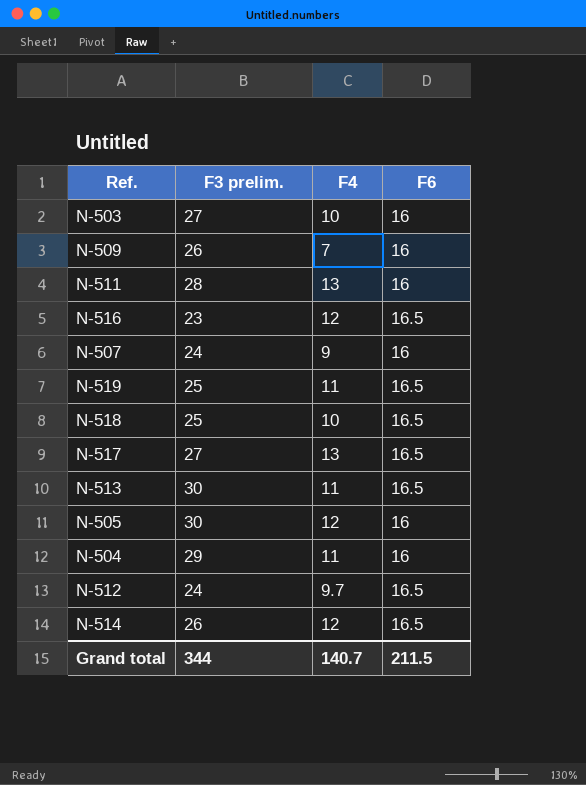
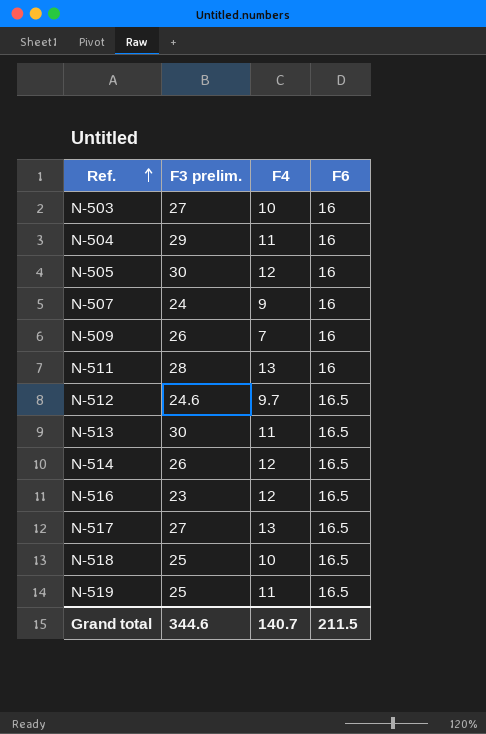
row order: none -> Ref. ascending
N-512 | F3 prelim.: 24 -> 24.6
Grand total | F3 prelim.: 344 -> 344.6

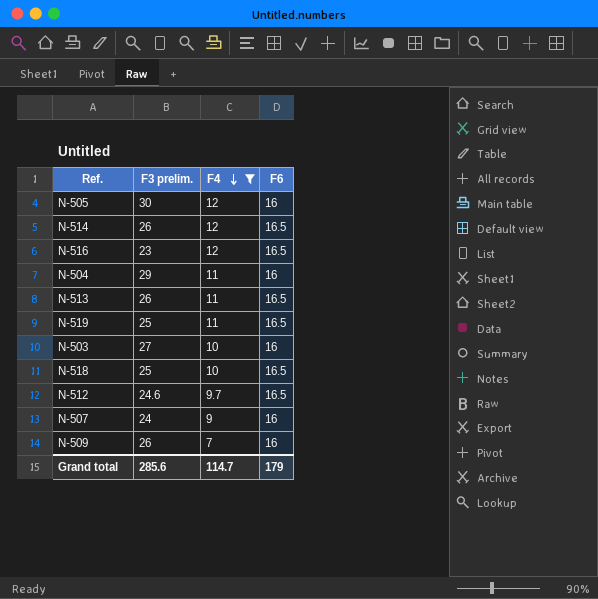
filter: none -> F4 != 13
row order: Ref. ascending -> F4 descending
N-513 | F3 prelim.: 30 -> 26
Grand total | F3 prelim.: 344.6 -> 285.6
Grand total | F4: 140.7 -> 114.7
Grand total | F6: 211.5 -> 179

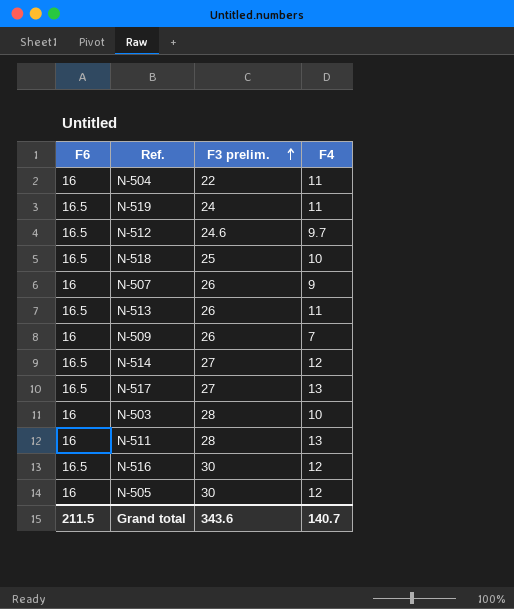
filter: F4 != 13 -> none
row order: F4 descending -> F3 prelim. ascending
column F6 | position: 4 -> 1
N-504 | F3 prelim.: 29 -> 22
N-519 | F3 prelim.: 25 -> 24
N-507 | F3 prelim.: 24 -> 26
N-514 | F3 prelim.: 26 -> 27
N-503 | F3 prelim.: 27 -> 28
N-516 | F3 prelim.: 23 -> 30
Grand total | F6: 179 -> 211.5
Grand total | F3 prelim.: 285.6 -> 343.6
Grand total | F4: 114.7 -> 140.7

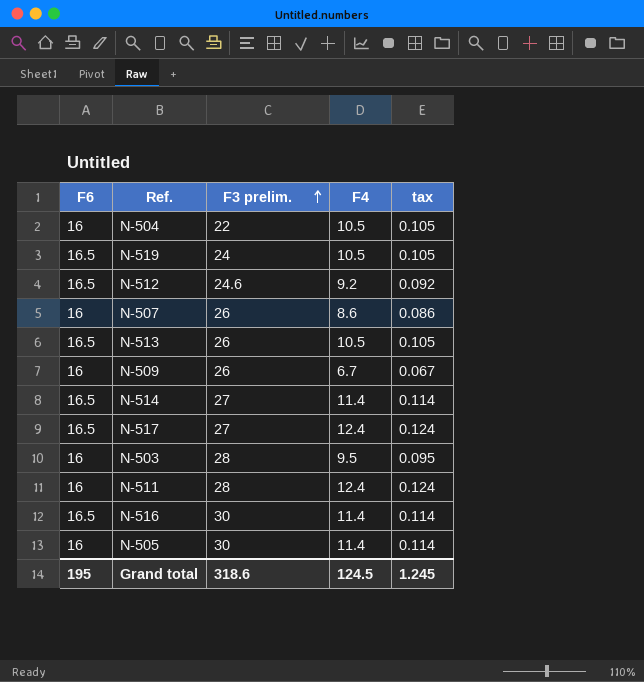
column tax | formula: none -> [F4] * 0.01
row N-518: 16.5 | 25 | 10 -> none
N-504 | F4: 11 -> 10.5
N-519 | F4: 11 -> 10.5
N-512 | F4: 9.7 -> 9.2
N-507 | F4: 9 -> 8.6
N-513 | F4: 11 -> 10.5
N-509 | F4: 7 -> 6.7
N-514 | F4: 12 -> 11.4
N-517 | F4: 13 -> 12.4
N-503 | F4: 10 -> 9.5
N-511 | F4: 13 -> 12.4
N-516 | F4: 12 -> 11.4
N-505 | F4: 12 -> 11.4
Grand total | F6: 211.5 -> 195
Grand total | F3 prelim.: 343.6 -> 318.6
Grand total | F4: 140.7 -> 124.5

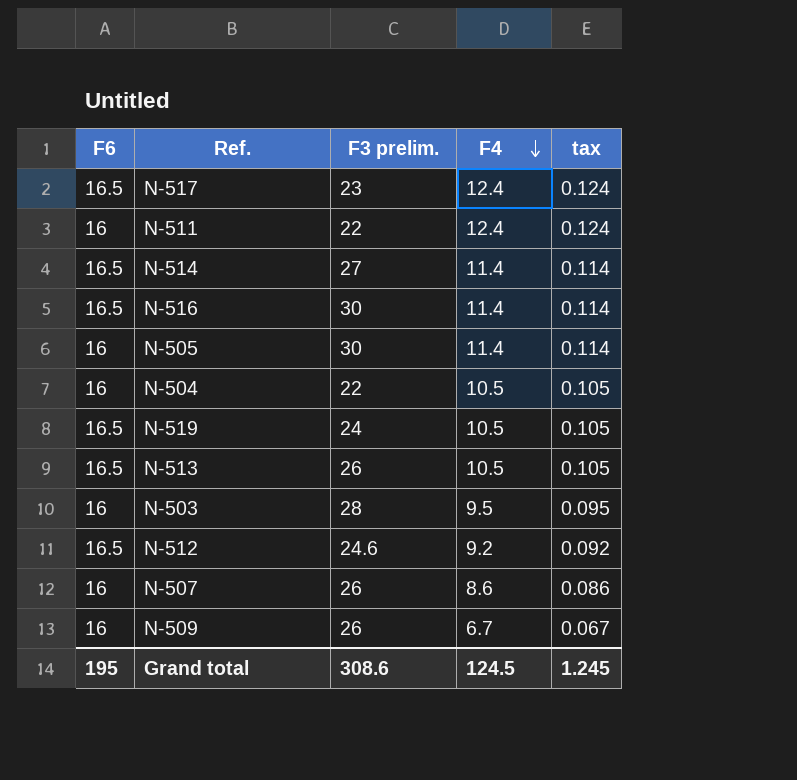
row order: F3 prelim. ascending -> F4 descending
N-517 | F3 prelim.: 27 -> 23
N-511 | F3 prelim.: 28 -> 22
Grand total | F3 prelim.: 318.6 -> 308.6

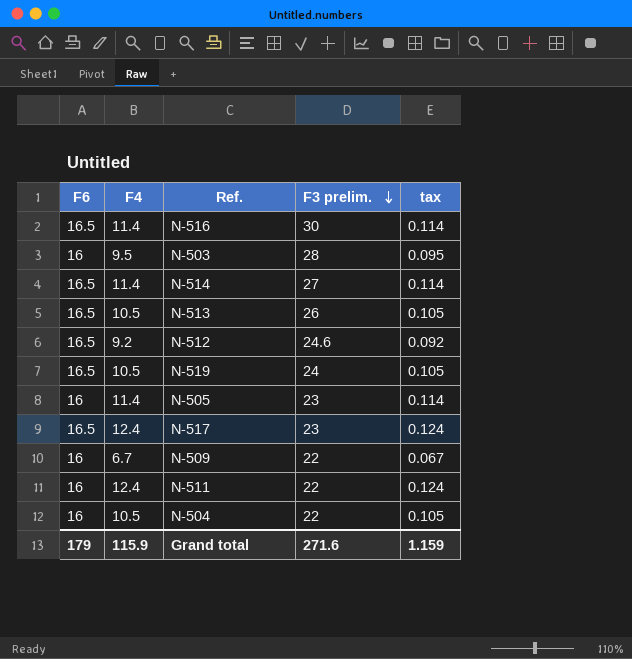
row order: F4 descending -> F3 prelim. descending
column F4 | position: 4 -> 2
row N-507: 16 | 26 | 8.6 | 0.086 -> none
N-505 | F3 prelim.: 30 -> 23
N-509 | F3 prelim.: 26 -> 22
Grand total | F6: 195 -> 179
Grand total | F4: 124.5 -> 115.9
Grand total | F3 prelim.: 308.6 -> 271.6
Grand total | tax: 1.245 -> 1.159

